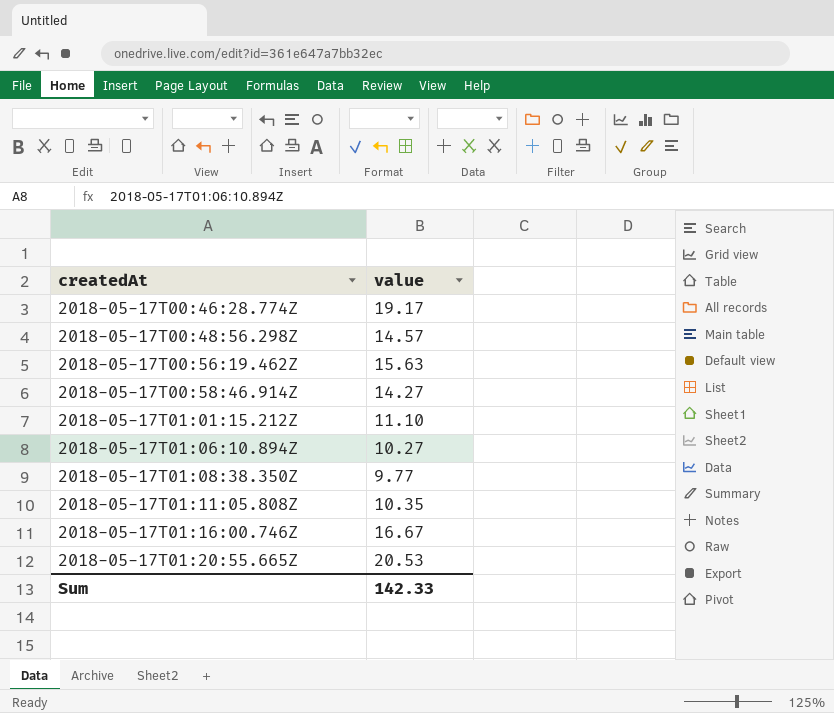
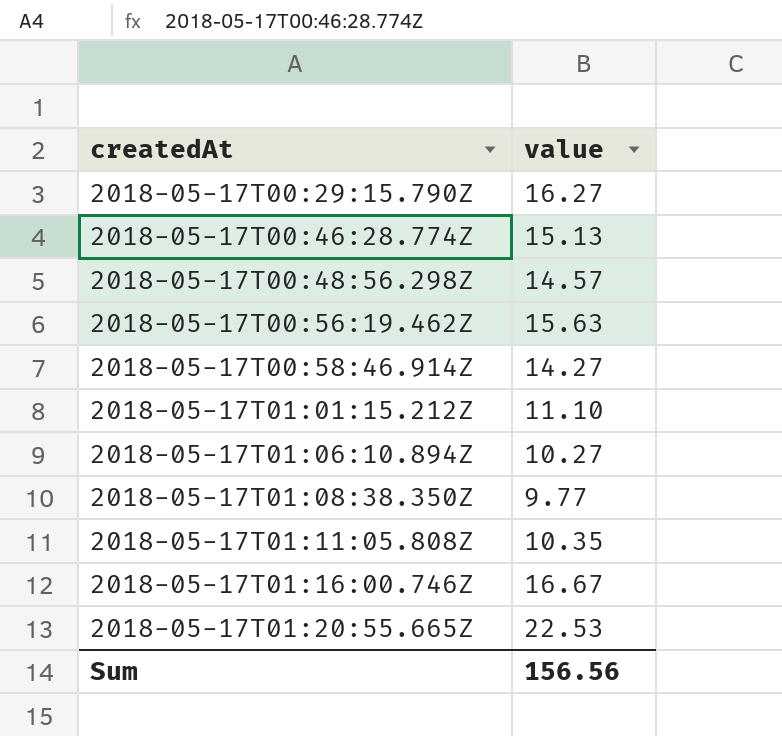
row 2018-05-17T00:29:15.790Z: none -> 16.27
2018-05-17T00:46:28.774Z | value: 19.17 -> 15.13
2018-05-17T01:20:55.665Z | value: 20.53 -> 22.53
Sum | value: 142.33 -> 156.56

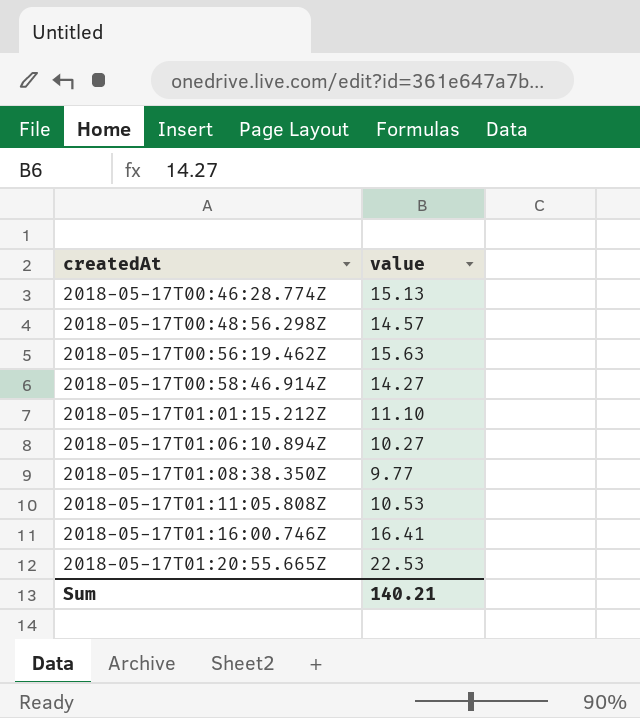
row 2018-05-17T00:29:15.790Z: 16.27 -> none
2018-05-17T01:11:05.808Z | value: 10.35 -> 10.53
2018-05-17T01:16:00.746Z | value: 16.67 -> 16.41
Sum | value: 156.56 -> 140.21

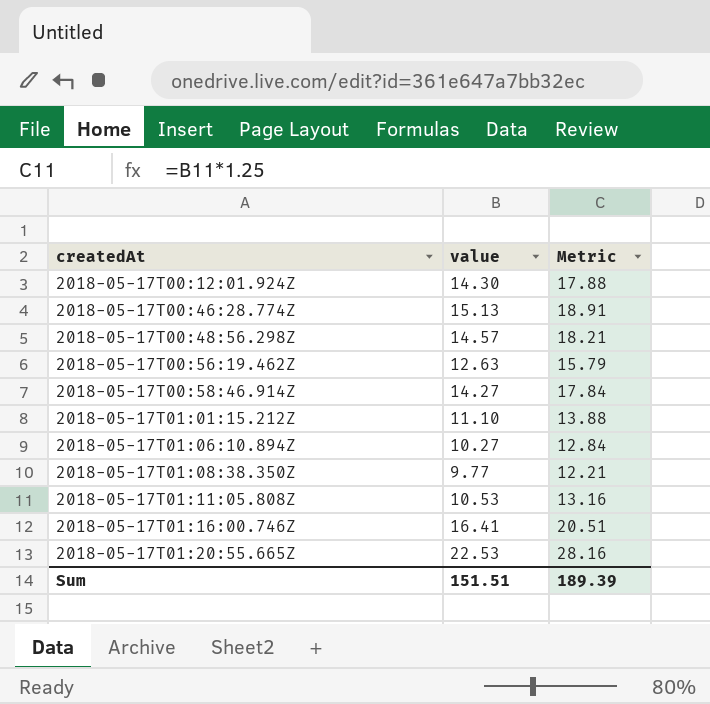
column Metric | formula: none -> [value] * 1.25
row 2018-05-17T00:12:01.924Z: none -> 14.30 | 17.88
2018-05-17T00:56:19.462Z | value: 15.63 -> 12.63
Sum | value: 140.21 -> 151.51

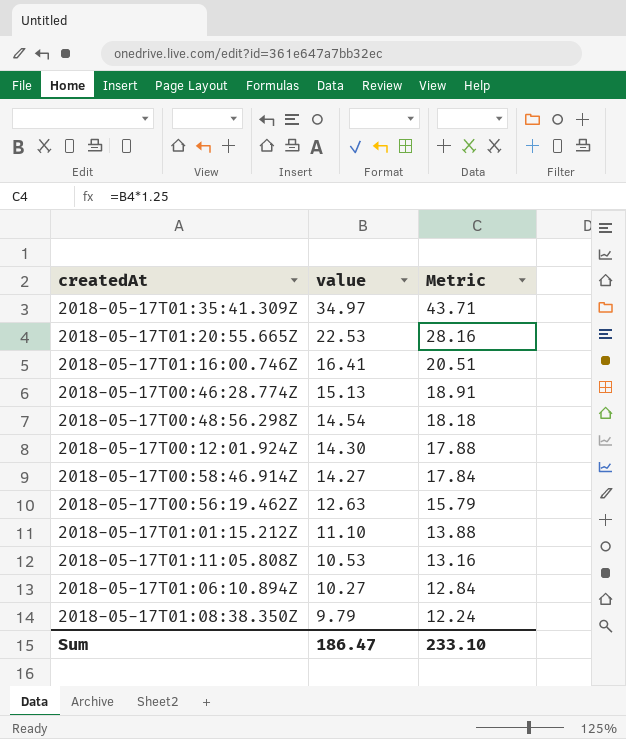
row order: createdAt ascending -> value descending
row 2018-05-17T01:35:41.309Z: none -> 34.97 | 43.71
2018-05-17T00:48:56.298Z | value: 14.57 -> 14.54
2018-05-17T00:48:56.298Z | Metric: 18.21 -> 18.18
2018-05-17T01:08:38.350Z | value: 9.77 -> 9.79
2018-05-17T01:08:38.350Z | Metric: 12.21 -> 12.24
Sum | value: 151.51 -> 186.47
Sum | Metric: 189.39 -> 233.10

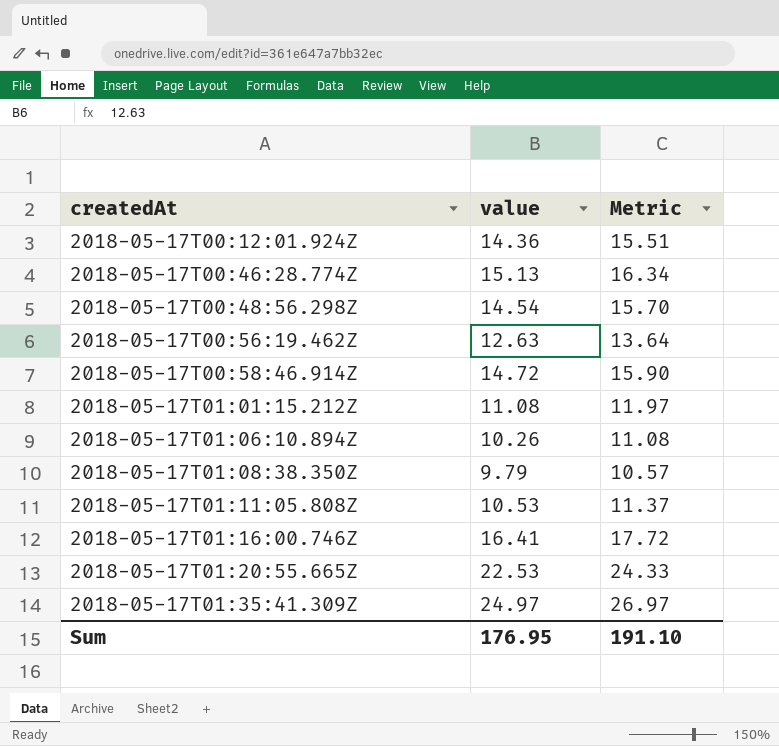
row order: value descending -> createdAt ascending
column Metric | formula: [value] * 1.25 -> [value] * 1.08
2018-05-17T00:12:01.924Z | value: 14.30 -> 14.36
2018-05-17T00:58:46.914Z | value: 14.27 -> 14.72
2018-05-17T01:01:15.212Z | value: 11.10 -> 11.08
2018-05-17T01:06:10.894Z | value: 10.27 -> 10.26
2018-05-17T01:35:41.309Z | value: 34.97 -> 24.97
Sum | value: 186.47 -> 176.95
Sum | Metric: 233.10 -> 191.10

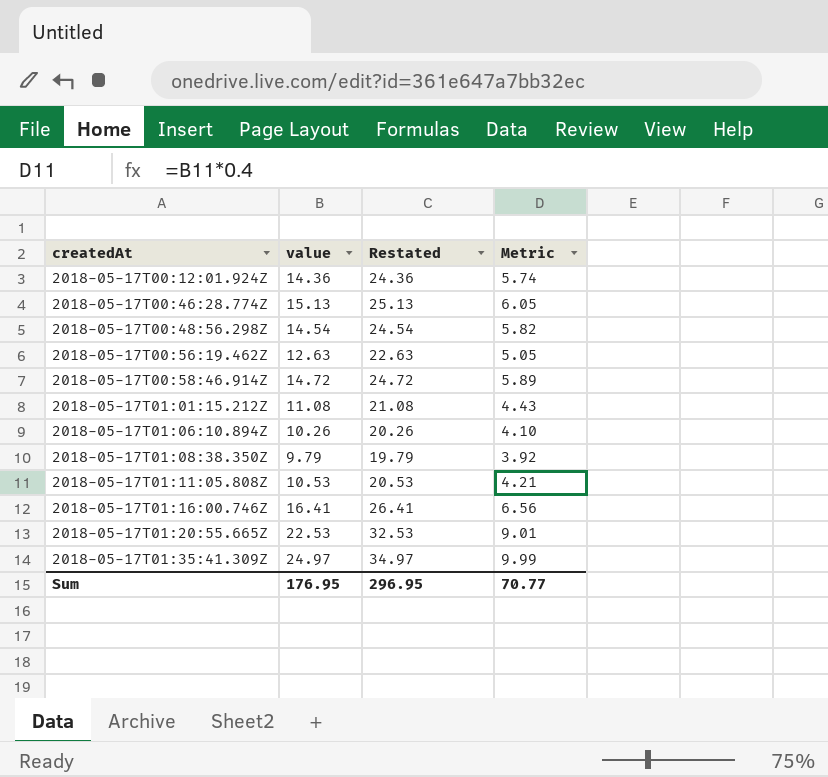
column Restated | formula: none -> [value] + 10
column Metric | formula: [value] * 1.08 -> [value] * 0.4
Sum | Metric: 191.10 -> 70.77

